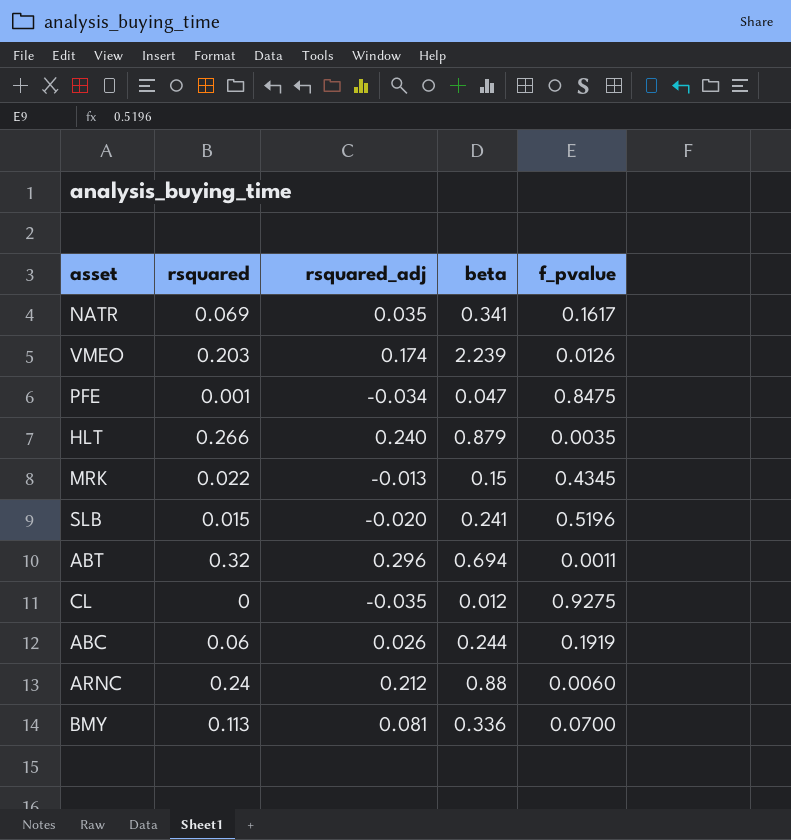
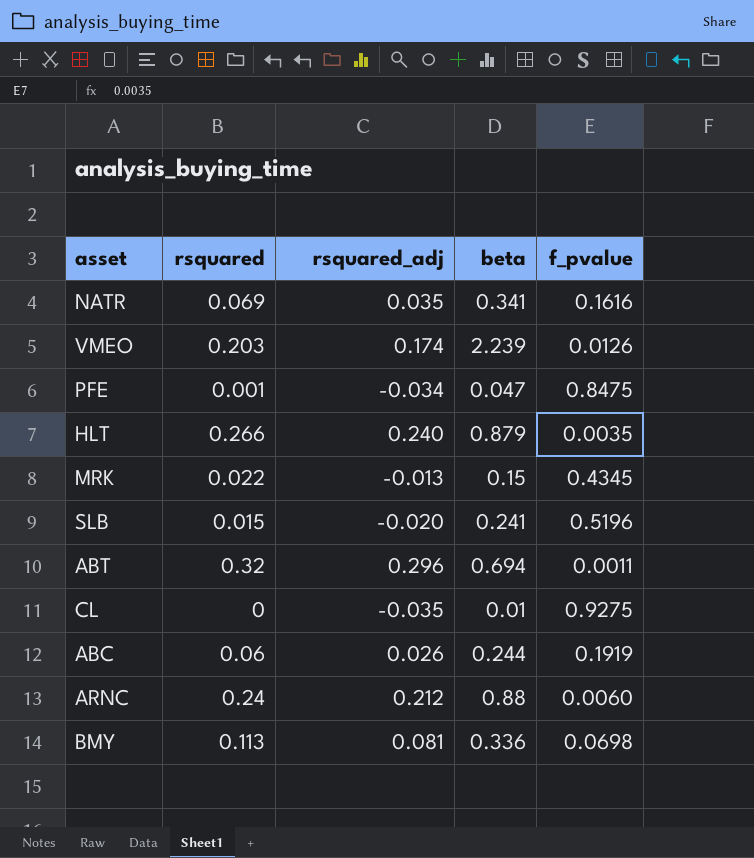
NATR | f_pvalue: 0.1617 -> 0.1616
CL | beta: 0.012 -> 0.01
BMY | f_pvalue: 0.0700 -> 0.0698

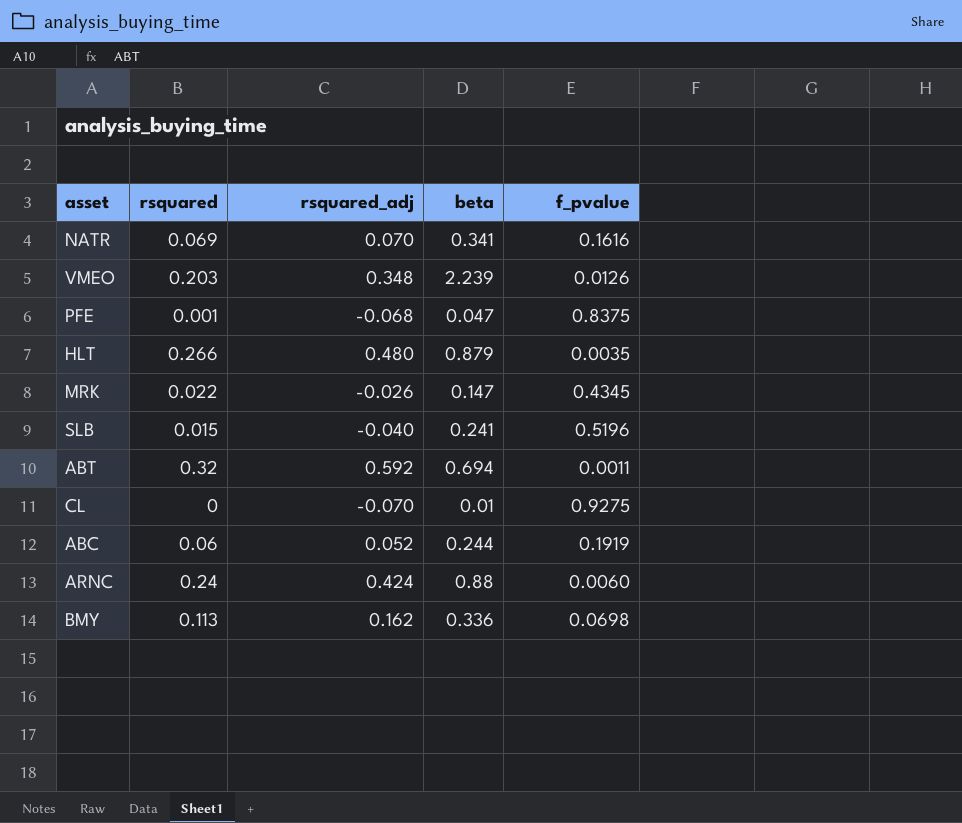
NATR | rsquared_adj: 0.035 -> 0.070
VMEO | rsquared_adj: 0.174 -> 0.348
PFE | rsquared_adj: -0.034 -> -0.068
PFE | f_pvalue: 0.8475 -> 0.8375
HLT | rsquared_adj: 0.240 -> 0.480
MRK | rsquared_adj: -0.013 -> -0.026
MRK | beta: 0.15 -> 0.147
SLB | rsquared_adj: -0.020 -> -0.040
ABT | rsquared_adj: 0.296 -> 0.592
CL | rsquared_adj: -0.035 -> -0.070
ABC | rsquared_adj: 0.026 -> 0.052
ARNC | rsquared_adj: 0.212 -> 0.424
BMY | rsquared_adj: 0.081 -> 0.162

